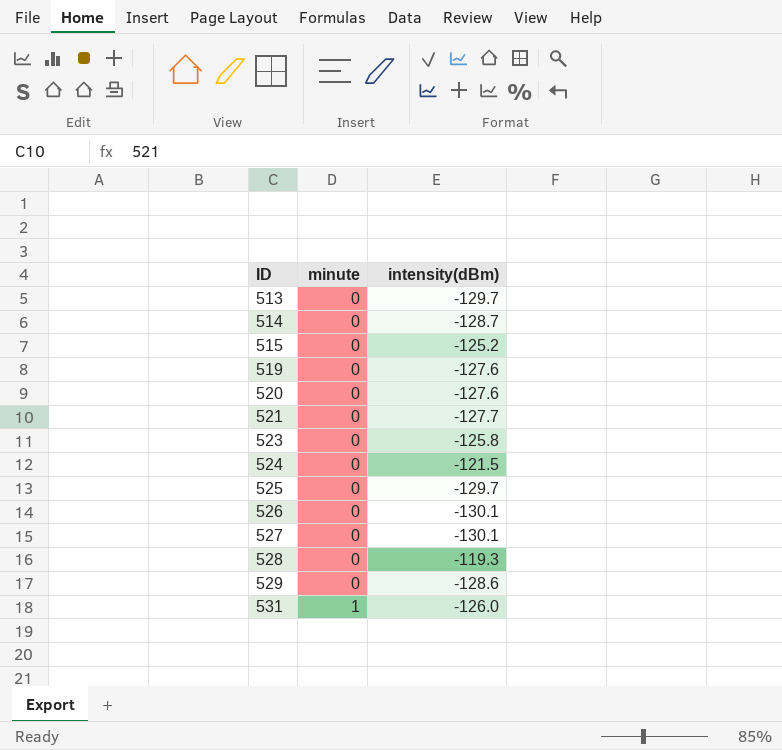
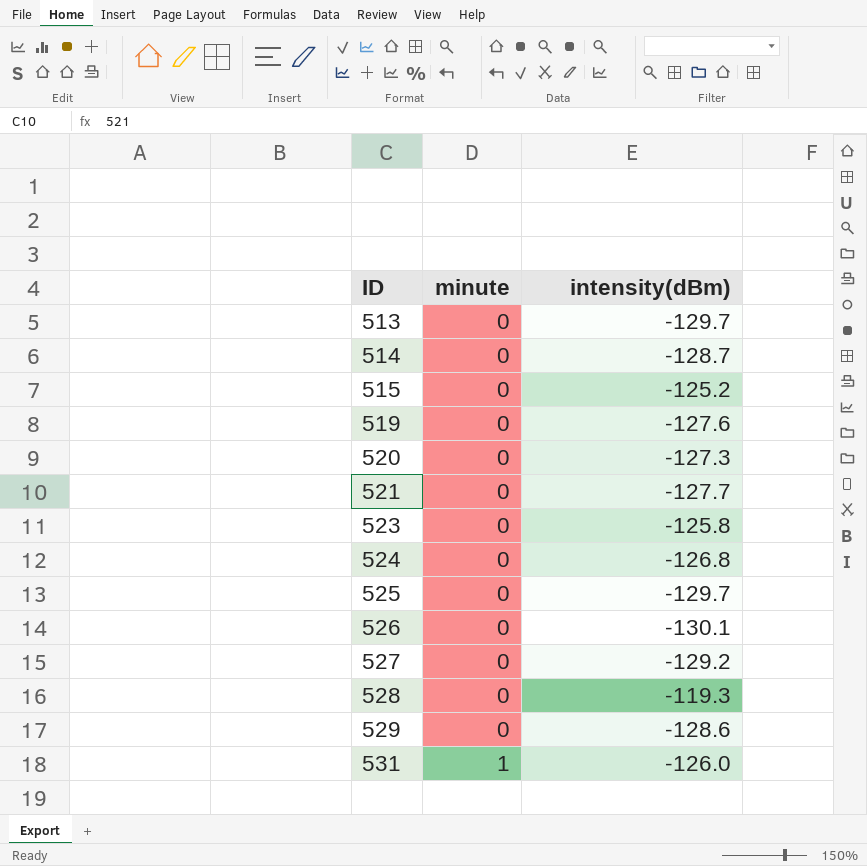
520 | intensity(dBm): -127.6 -> -127.3
524 | intensity(dBm): -121.5 -> -126.8
527 | intensity(dBm): -130.1 -> -129.2

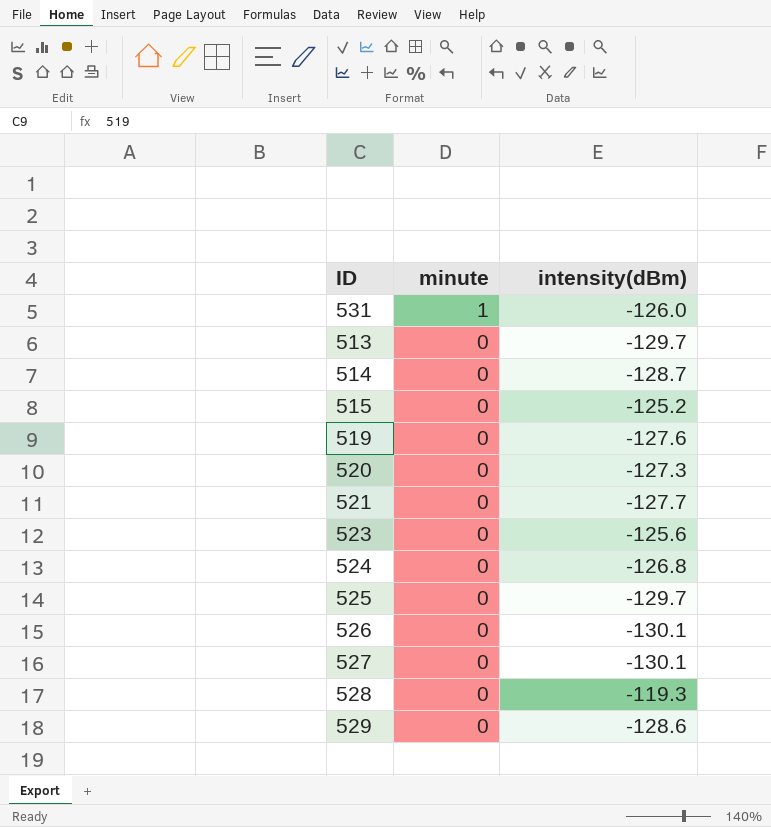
row order: ID ascending -> minute descending
523 | intensity(dBm): -125.8 -> -125.6
527 | intensity(dBm): -129.2 -> -130.1

